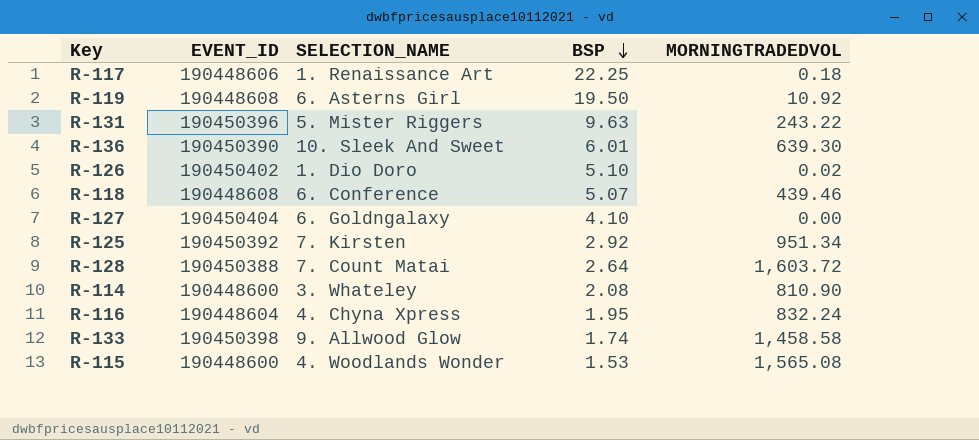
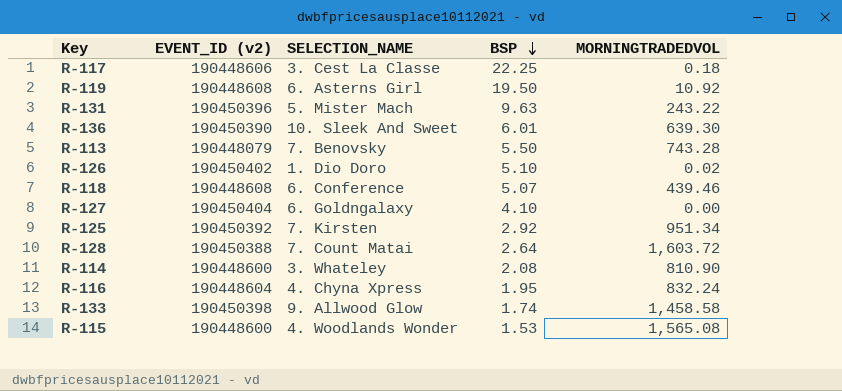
column name: EVENT_ID -> EVENT_ID (v2)
R-117 | SELECTION_NAME: 1. Renaissance Art -> 3. Cest La Classe
R-131 | SELECTION_NAME: 5. Mister Riggers -> 5. Mister Mach
row R-113: none -> 190448079 | 7. Benovsky | 5.50 | 743.28

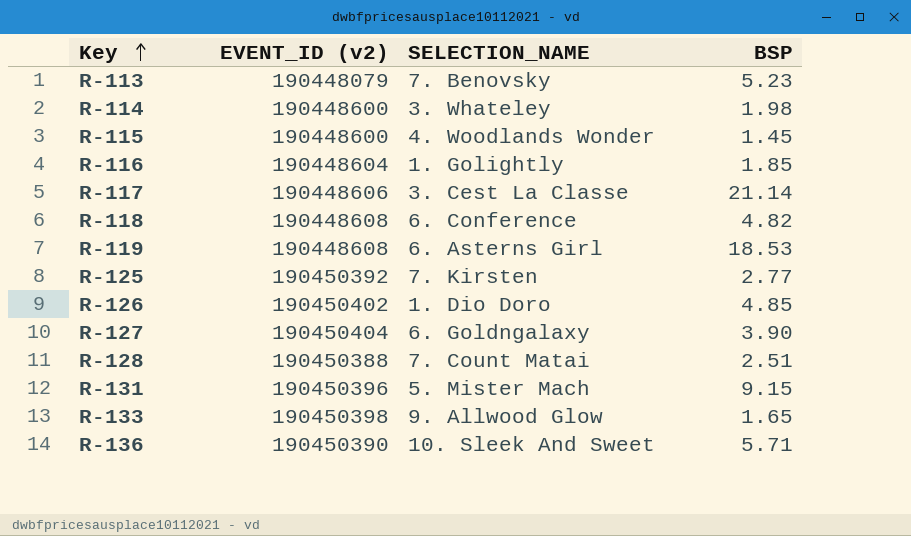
row order: BSP descending -> Key ascending
column MORNINGTRADEDVOL | position: 5 -> none
R-113 | BSP: 5.50 -> 5.23
R-114 | BSP: 2.08 -> 1.98
R-115 | BSP: 1.53 -> 1.45
R-116 | SELECTION_NAME: 4. Chyna Xpress -> 1. Golightly
R-116 | BSP: 1.95 -> 1.85
R-117 | BSP: 22.25 -> 21.14
R-118 | BSP: 5.07 -> 4.82
R-119 | BSP: 19.50 -> 18.53
R-125 | BSP: 2.92 -> 2.77
R-126 | BSP: 5.10 -> 4.85
R-127 | BSP: 4.10 -> 3.90
R-128 | BSP: 2.64 -> 2.51
R-131 | BSP: 9.63 -> 9.15
R-133 | BSP: 1.74 -> 1.65
R-136 | BSP: 6.01 -> 5.71

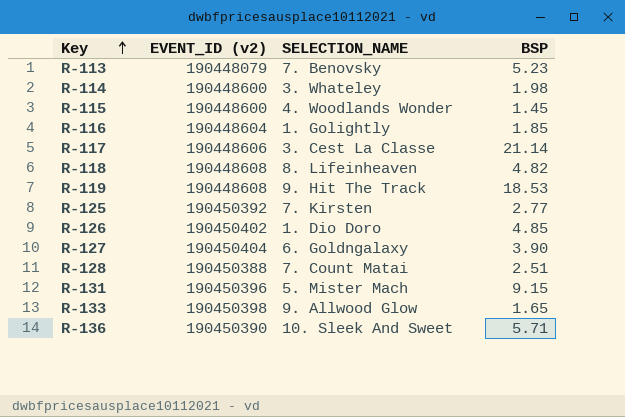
R-118 | SELECTION_NAME: 6. Conference -> 8. Lifeinheaven
R-119 | SELECTION_NAME: 6. Asterns Girl -> 9. Hit The Track

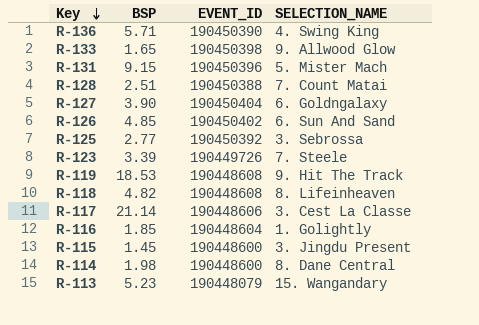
row order: Key ascending -> Key descending
column BSP | position: 4 -> 2
column name: EVENT_ID (v2) -> EVENT_ID
R-136 | SELECTION_NAME: 10. Sleek And Sweet -> 4. Swing King
R-126 | SELECTION_NAME: 1. Dio Doro -> 6. Sun And Sand
R-125 | SELECTION_NAME: 7. Kirsten -> 3. Sebrossa
row R-123: none -> 3.39 | 190449726 | 7. Steele
R-115 | SELECTION_NAME: 4. Woodlands Wonder -> 3. Jingdu Present
R-114 | SELECTION_NAME: 3. Whateley -> 8. Dane Central
R-113 | SELECTION_NAME: 7. Benovsky -> 15. Wangandary

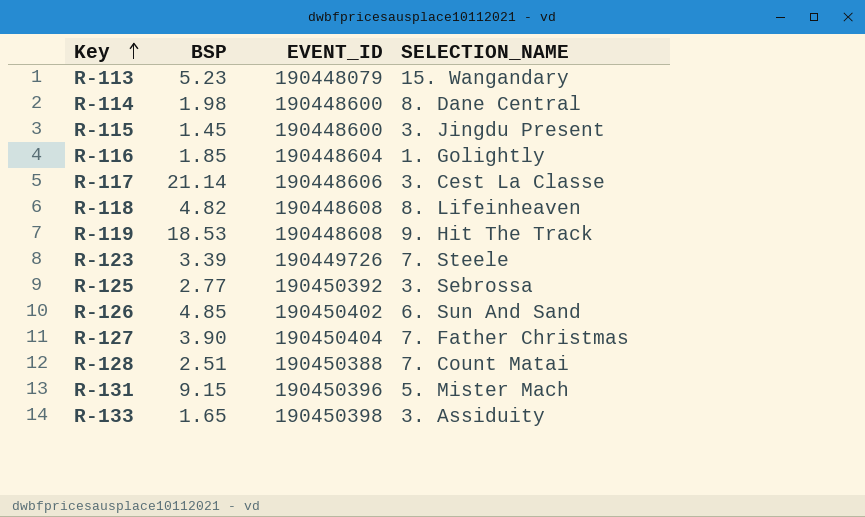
row order: Key descending -> Key ascending
row R-136: 5.71 | 190450390 | 4. Swing King -> none
R-127 | SELECTION_NAME: 6. Goldngalaxy -> 7. Father Christmas
R-133 | SELECTION_NAME: 9. Allwood Glow -> 3. Assiduity

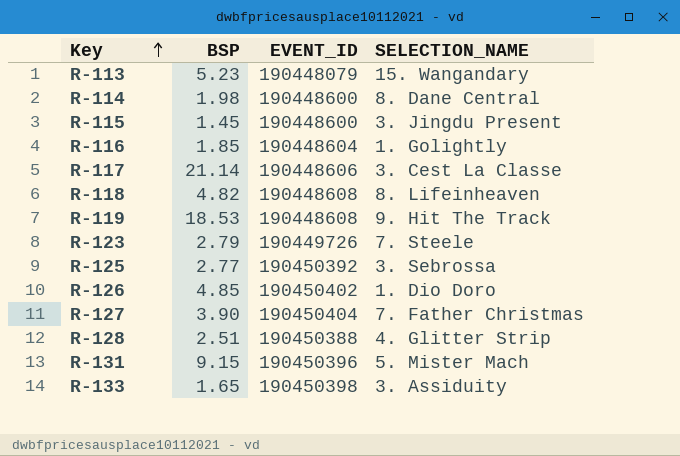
R-123 | BSP: 3.39 -> 2.79
R-126 | SELECTION_NAME: 6. Sun And Sand -> 1. Dio Doro
R-128 | SELECTION_NAME: 7. Count Matai -> 4. Glitter Strip

